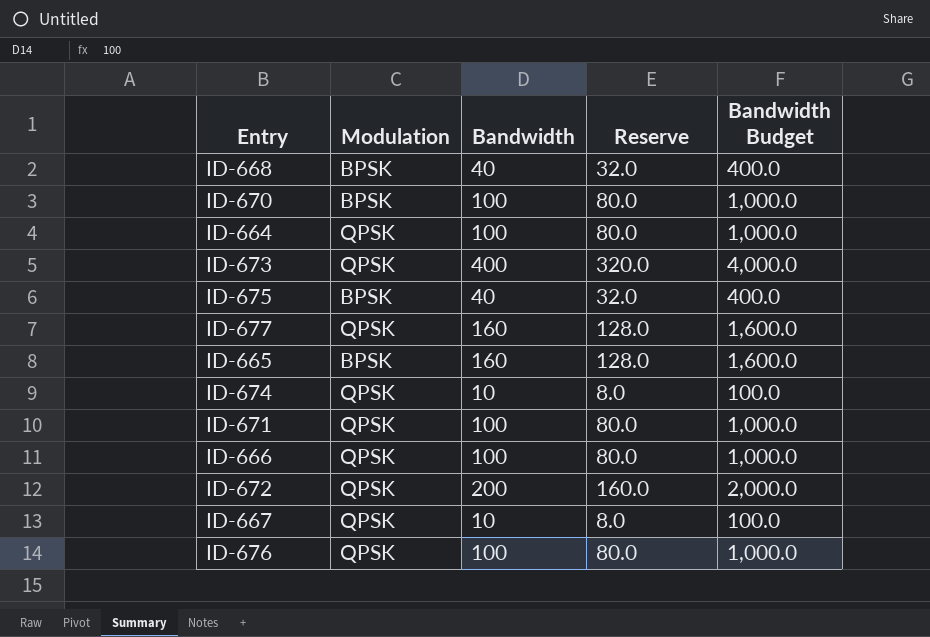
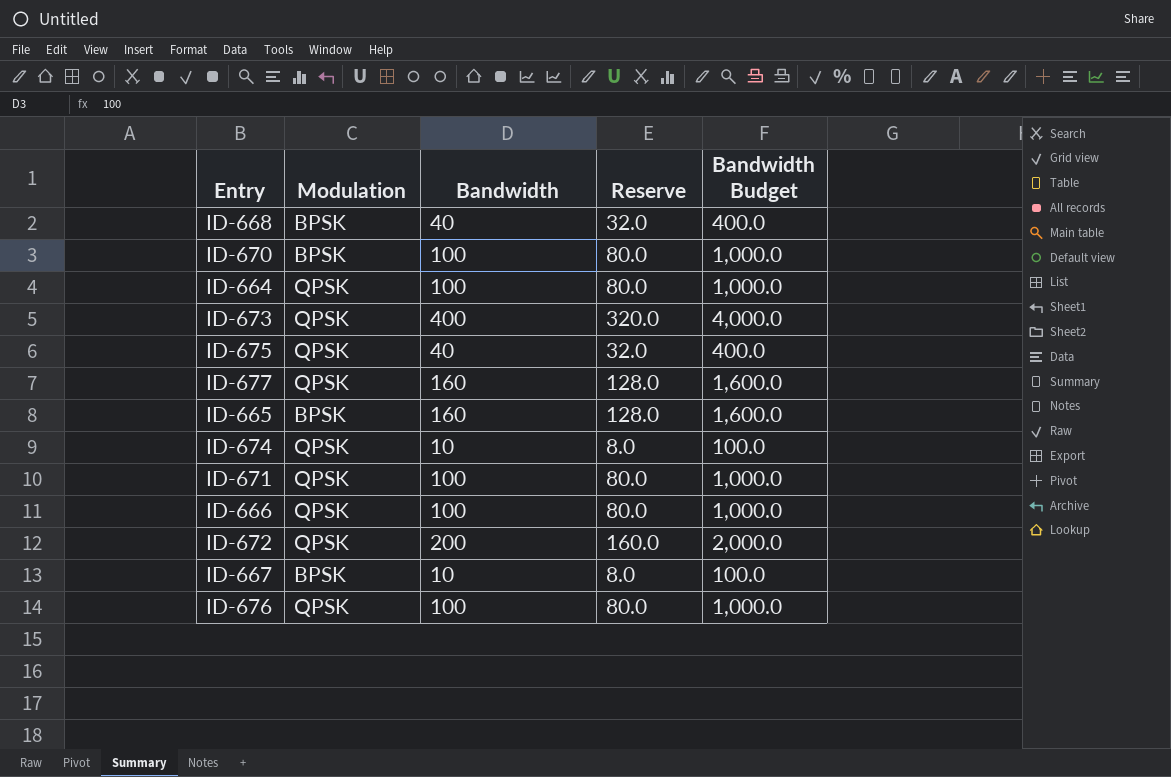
ID-675 | Modulation: BPSK -> QPSK
ID-667 | Modulation: QPSK -> BPSK

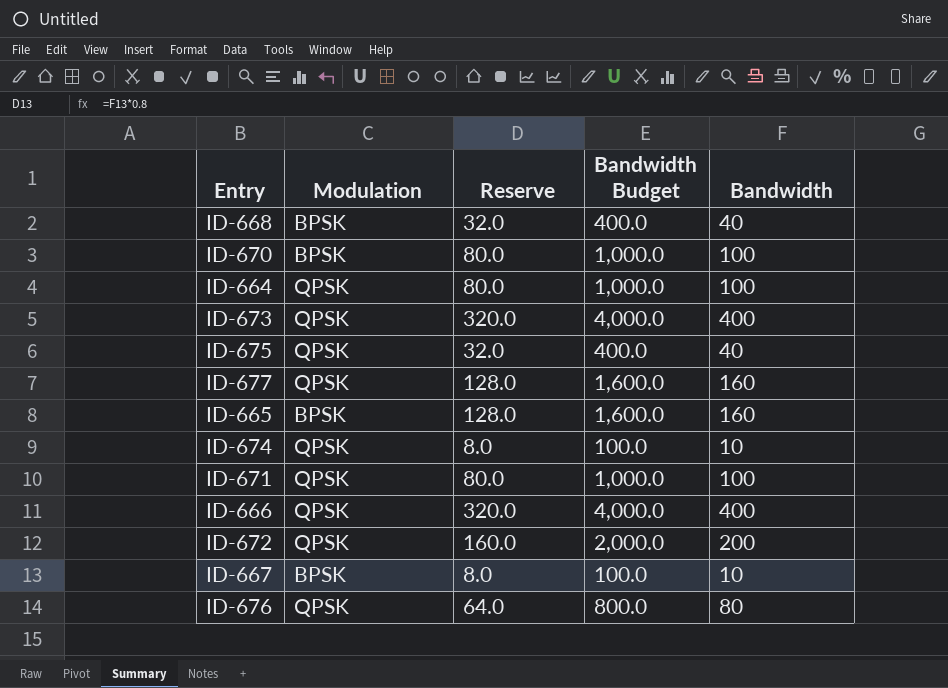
column Bandwidth | position: 3 -> 5
ID-666 | Reserve: 80.0 -> 320.0
ID-666 | Bandwidth Budget: 1,000.0 -> 4,000.0
ID-666 | Bandwidth: 100 -> 400
ID-676 | Reserve: 80.0 -> 64.0
ID-676 | Bandwidth Budget: 1,000.0 -> 800.0
ID-676 | Bandwidth: 100 -> 80

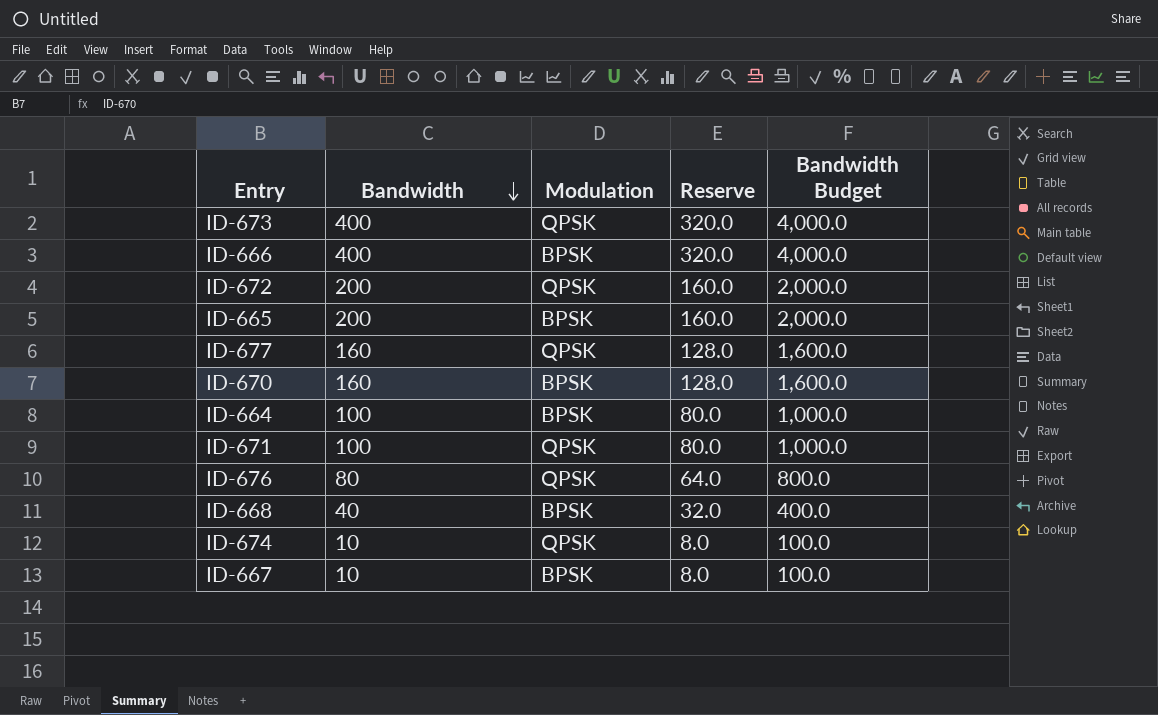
row order: none -> Bandwidth descending
column Bandwidth | position: 5 -> 2
row ID-675: QPSK | 32.0 | 400.0 | 40 -> none
ID-666 | Modulation: QPSK -> BPSK
ID-665 | Bandwidth: 160 -> 200
ID-665 | Reserve: 128.0 -> 160.0
ID-665 | Bandwidth Budget: 1,600.0 -> 2,000.0
ID-670 | Bandwidth: 100 -> 160
ID-670 | Reserve: 80.0 -> 128.0
ID-670 | Bandwidth Budget: 1,000.0 -> 1,600.0
ID-664 | Modulation: QPSK -> BPSK

